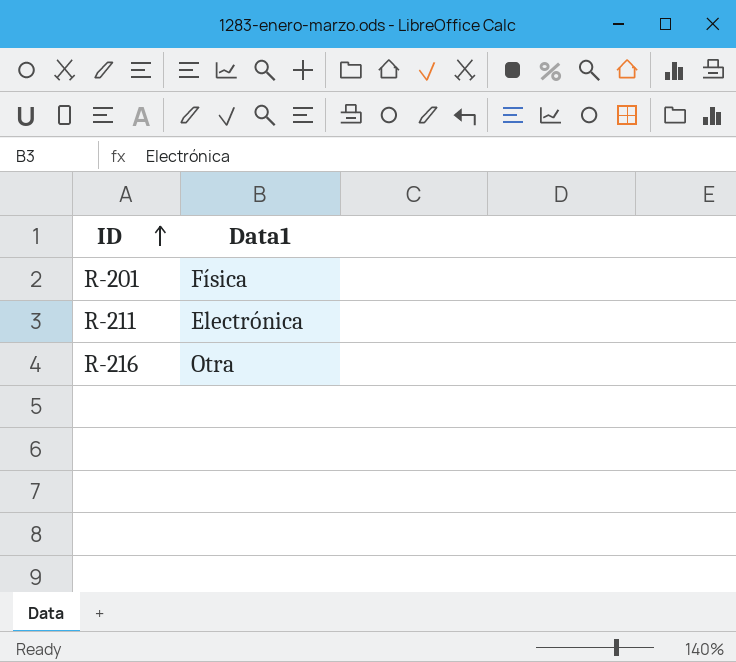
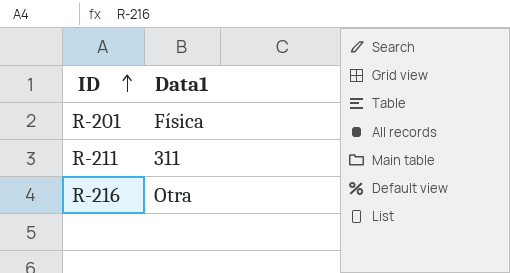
R-211 | Data1: Electrónica -> 311

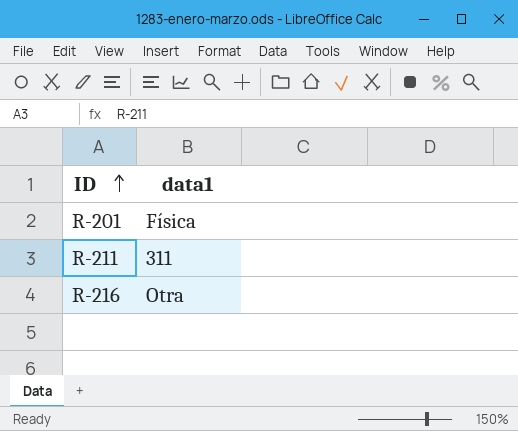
column name: Data1 -> data1

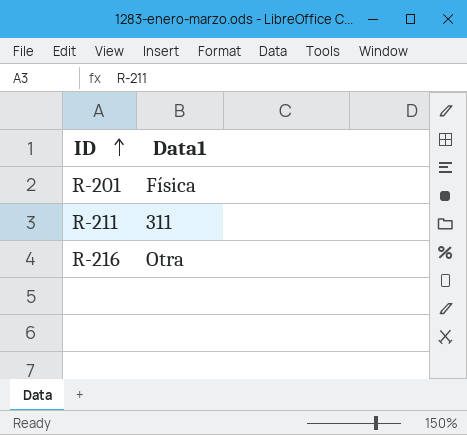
column name: data1 -> Data1

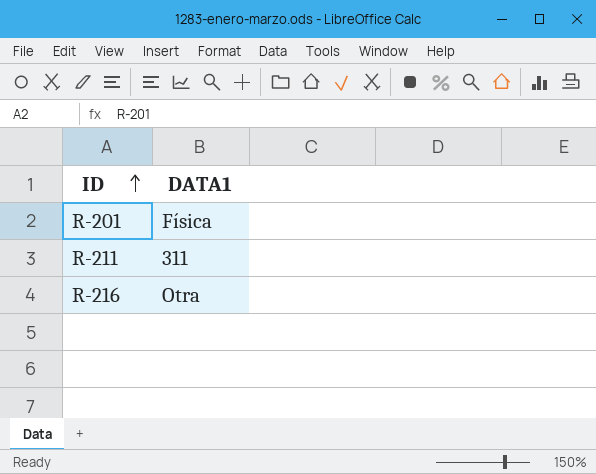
column name: Data1 -> DATA1

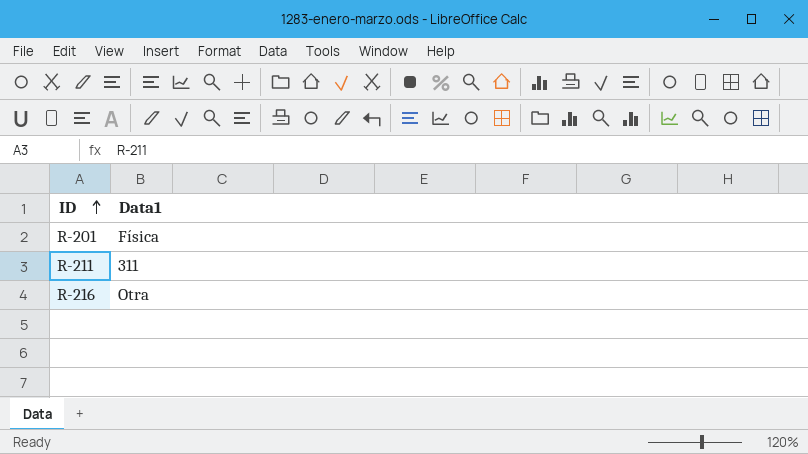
column name: DATA1 -> Data1

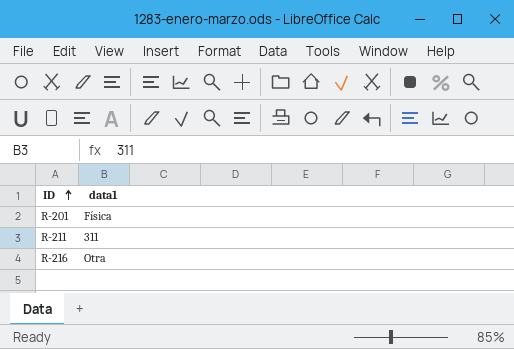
column name: Data1 -> data1

